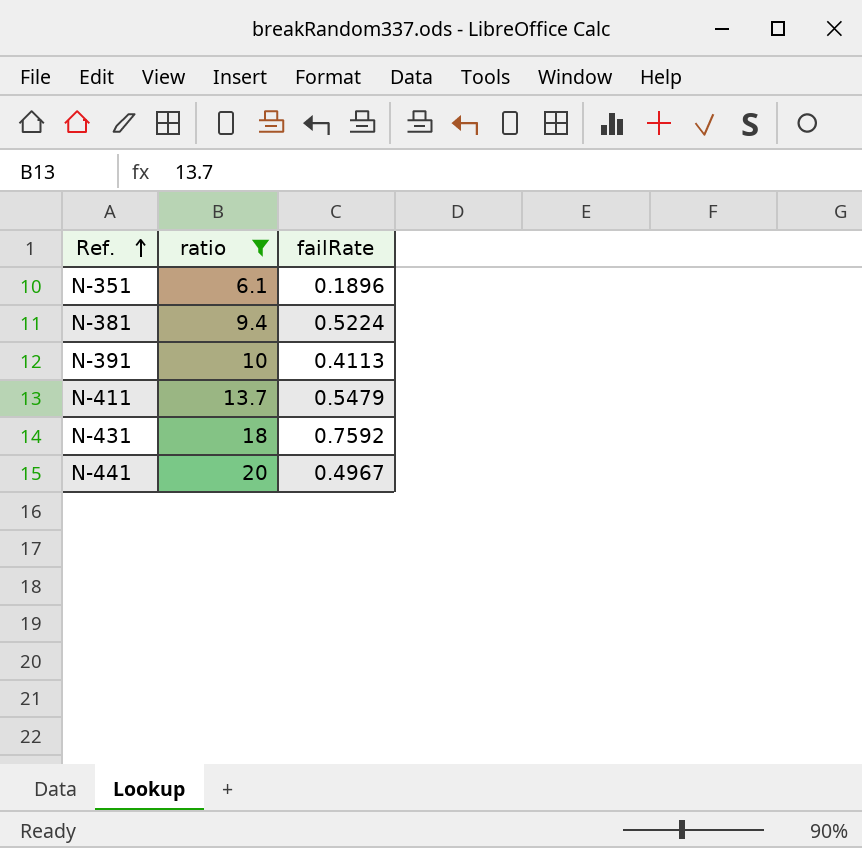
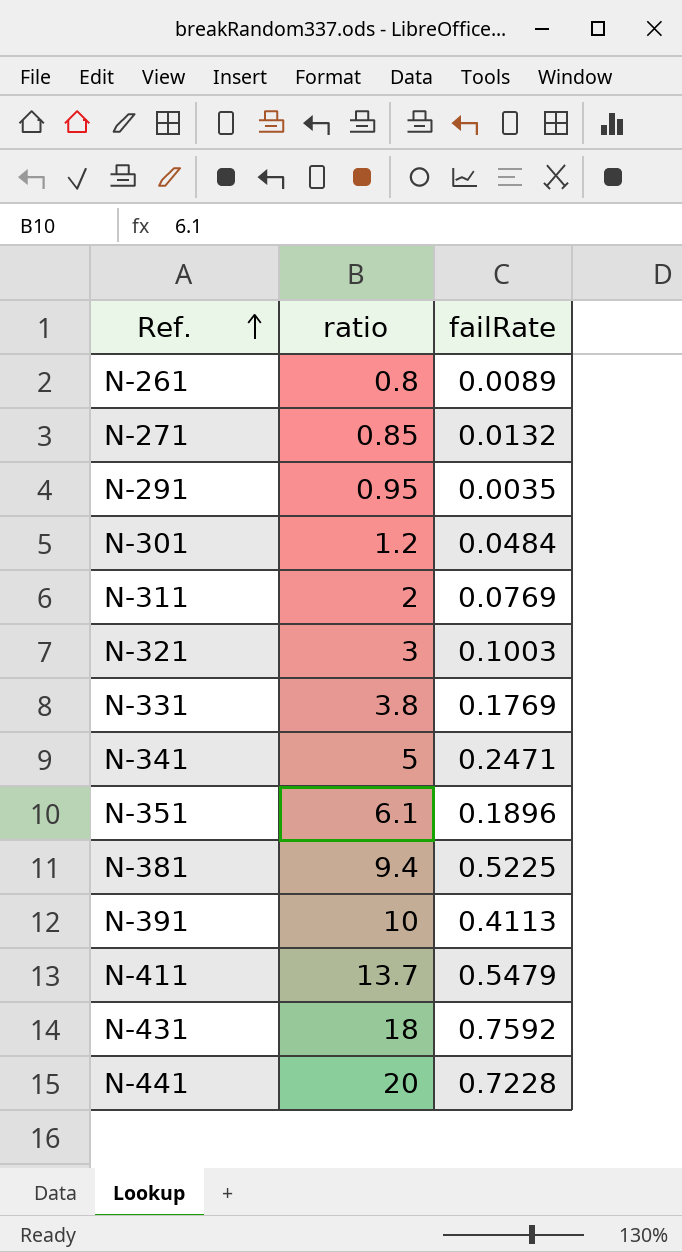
filter: ratio >= 6.1 -> none
N-381 | failRate: 0.5224 -> 0.5225
N-441 | failRate: 0.4967 -> 0.7228

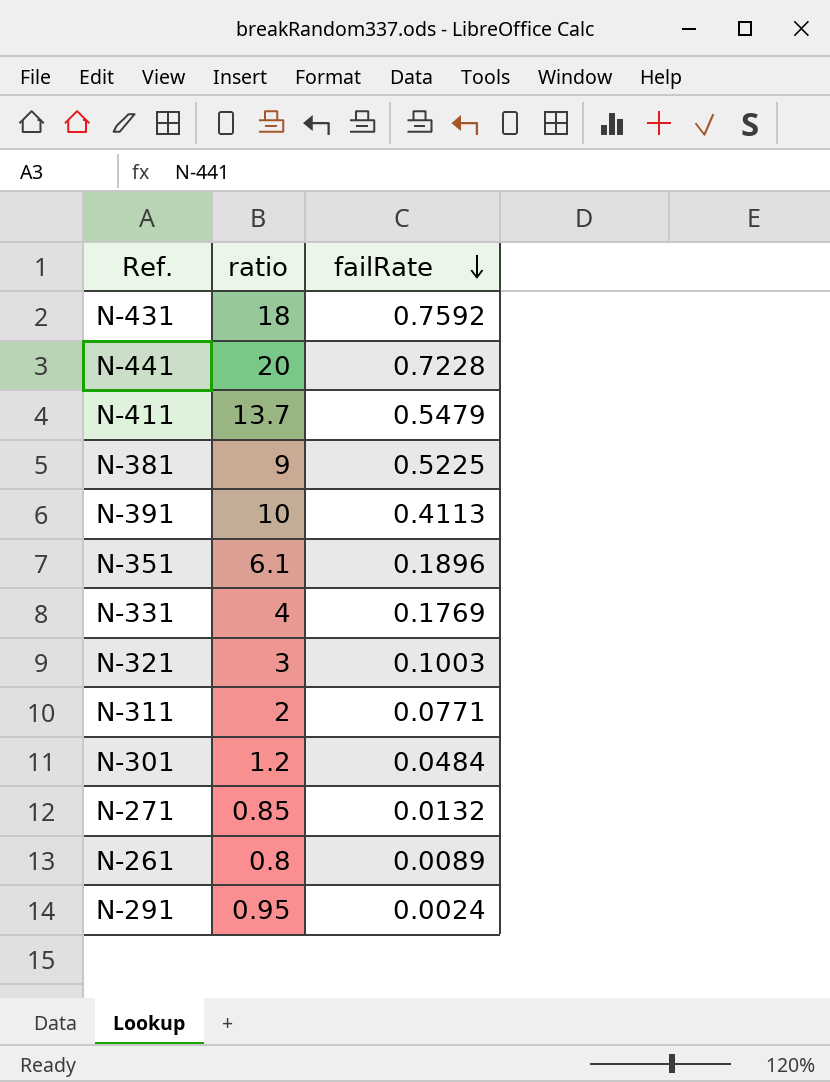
row order: Ref. ascending -> failRate descending
row N-341: 5 | 0.2471 -> none
N-381 | ratio: 9.4 -> 9
N-331 | ratio: 3.8 -> 4
N-311 | failRate: 0.0769 -> 0.0771
N-291 | failRate: 0.0035 -> 0.0024

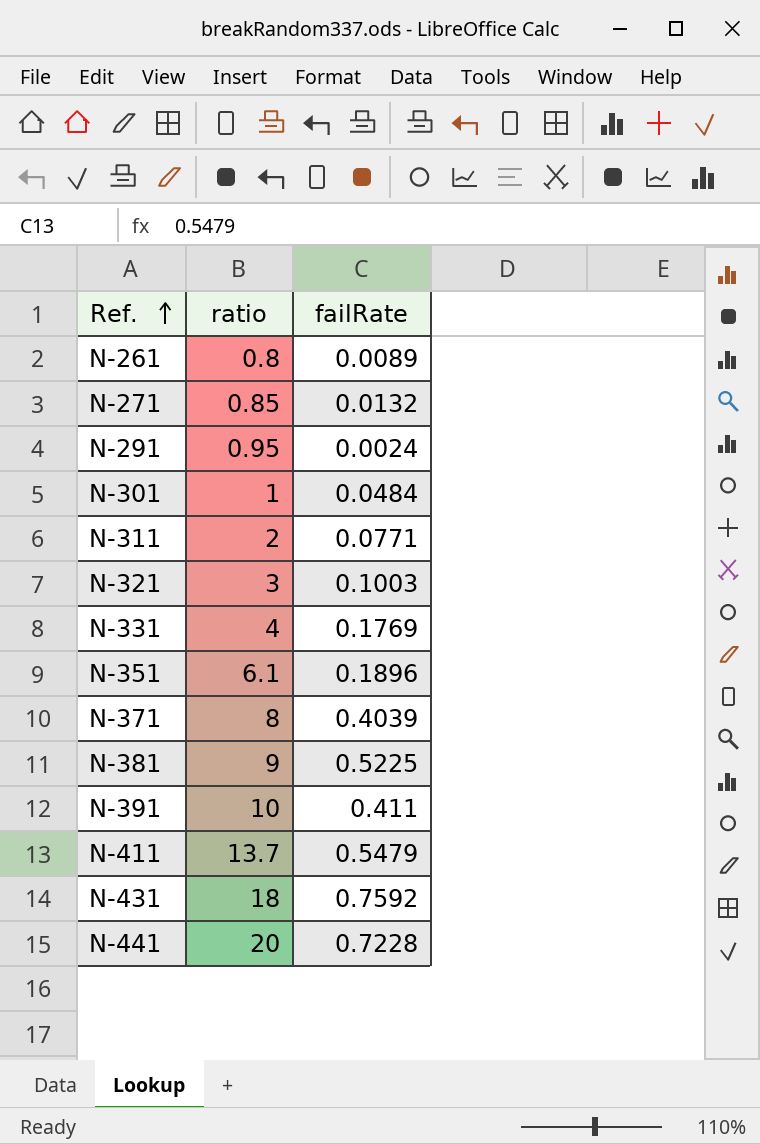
row order: failRate descending -> Ref. ascending
N-301 | ratio: 1.2 -> 1
row N-371: none -> 8 | 0.4039
N-391 | failRate: 0.4113 -> 0.411

